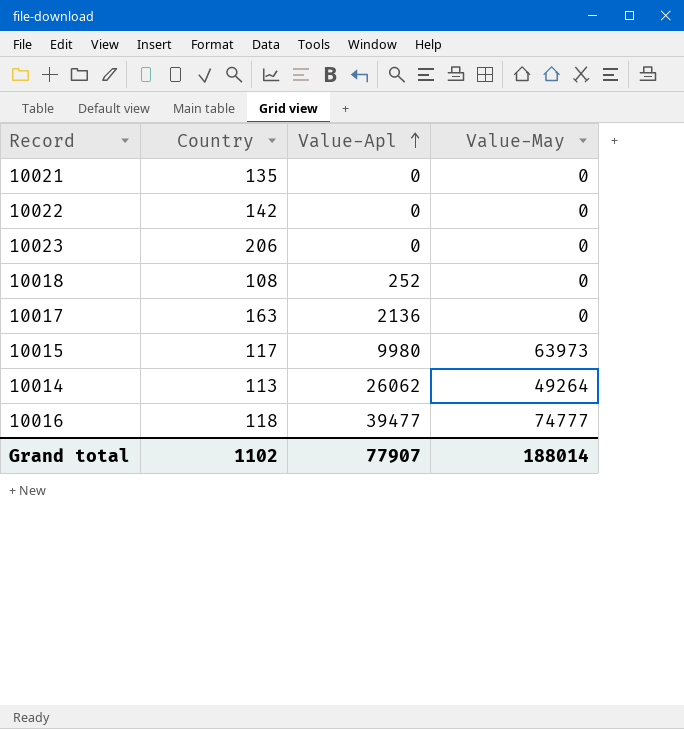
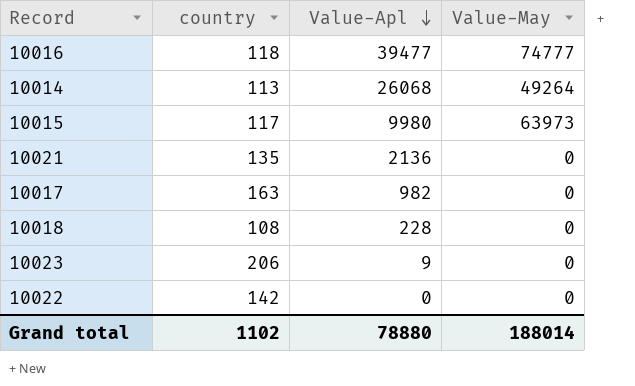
row order: Value-Apl ascending -> Value-Apl descending
column name: Country -> country
10014 | Value-Apl: 26062 -> 26068
10021 | Value-Apl: 0 -> 2136
10017 | Value-Apl: 2136 -> 982
10018 | Value-Apl: 252 -> 228
10023 | Value-Apl: 0 -> 9
Grand total | Value-Apl: 77907 -> 78880

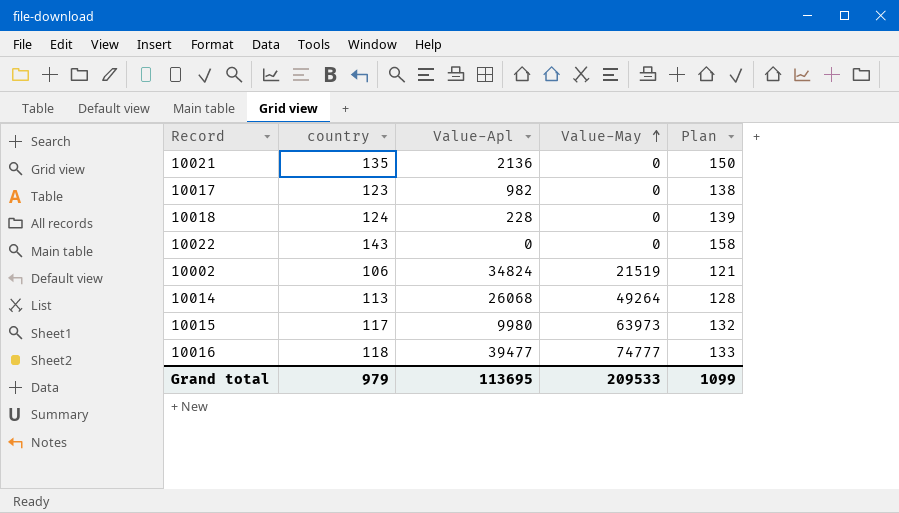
row order: Value-Apl descending -> Value-May ascending
column Plan | formula: none -> [country] + 15
row 10023: 206 | 9 | 0 -> none
10017 | country: 163 -> 123
10018 | country: 108 -> 124
10022 | country: 142 -> 143
row 10002: none -> 106 | 34824 | 21519 | 121
Grand total | country: 1102 -> 979
Grand total | Value-Apl: 78880 -> 113695
Grand total | Value-May: 188014 -> 209533

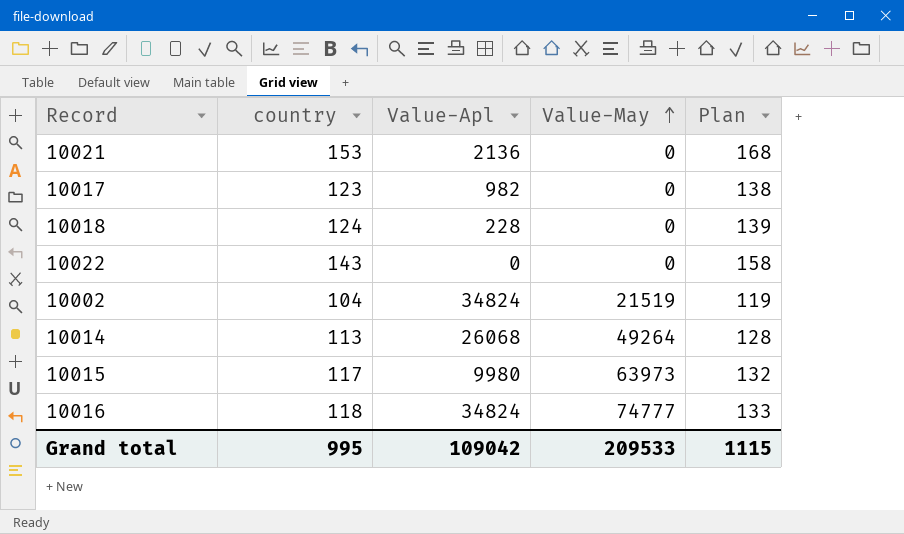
10021 | country: 135 -> 153
10021 | Plan: 150 -> 168
10002 | country: 106 -> 104
10002 | Plan: 121 -> 119
10016 | Value-Apl: 39477 -> 34824
Grand total | country: 979 -> 995
Grand total | Value-Apl: 113695 -> 109042
Grand total | Plan: 1099 -> 1115

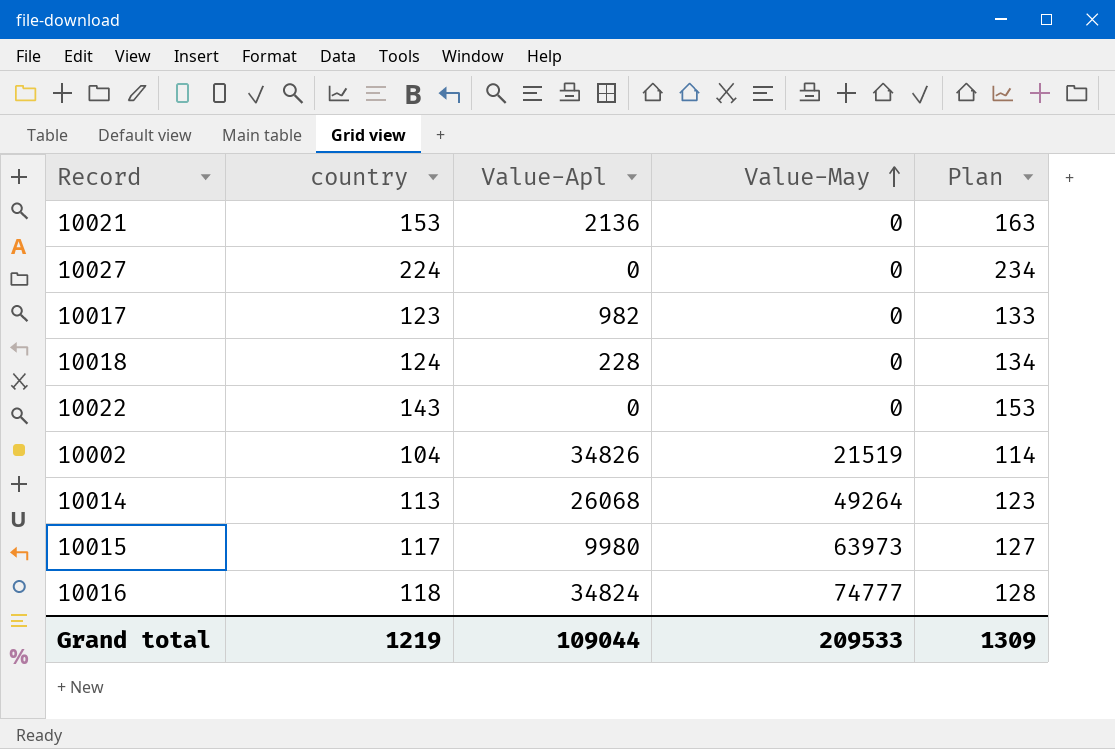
column Plan | formula: [country] + 15 -> [country] + 10
row 10027: none -> 224 | 0 | 0 | 234
10002 | Value-Apl: 34824 -> 34826
Grand total | country: 995 -> 1219
Grand total | Value-Apl: 109042 -> 109044
Grand total | Plan: 1115 -> 1309

